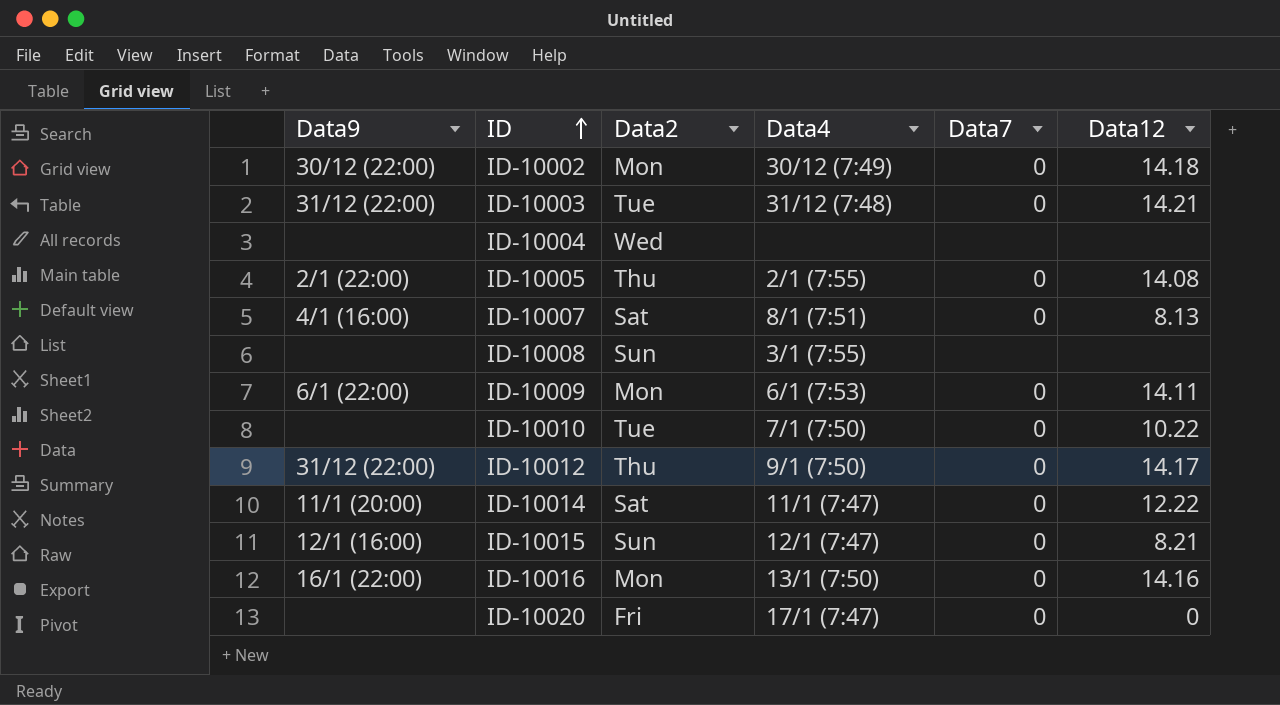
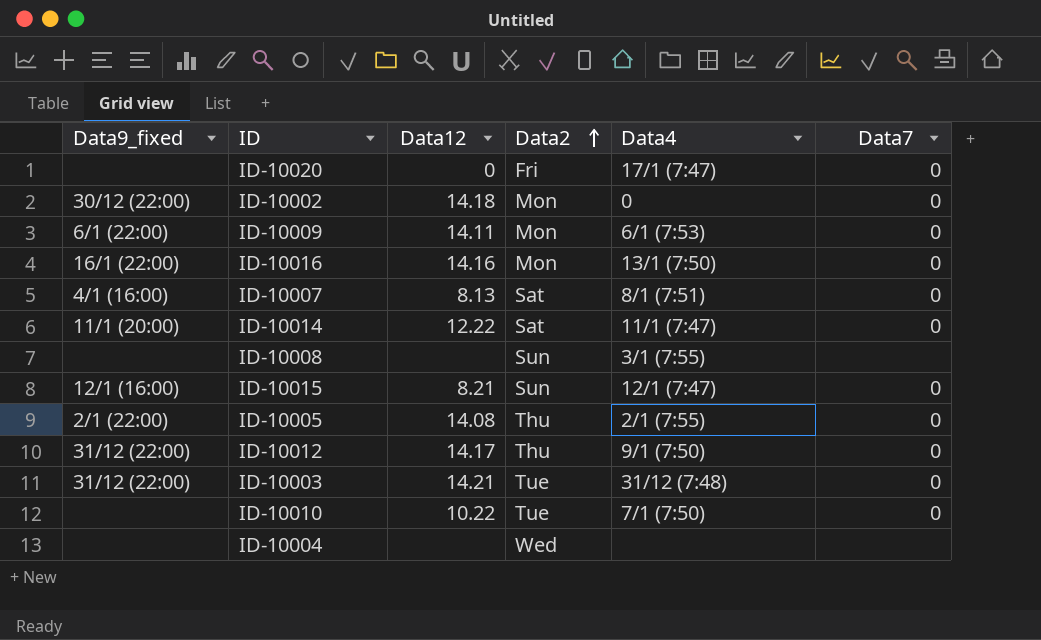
row order: ID ascending -> Data2 ascending
column name: Data9 -> Data9_fixed
column Data12 | position: 6 -> 3
ID-10002 | Data4: 30/12 (7:49) -> 0

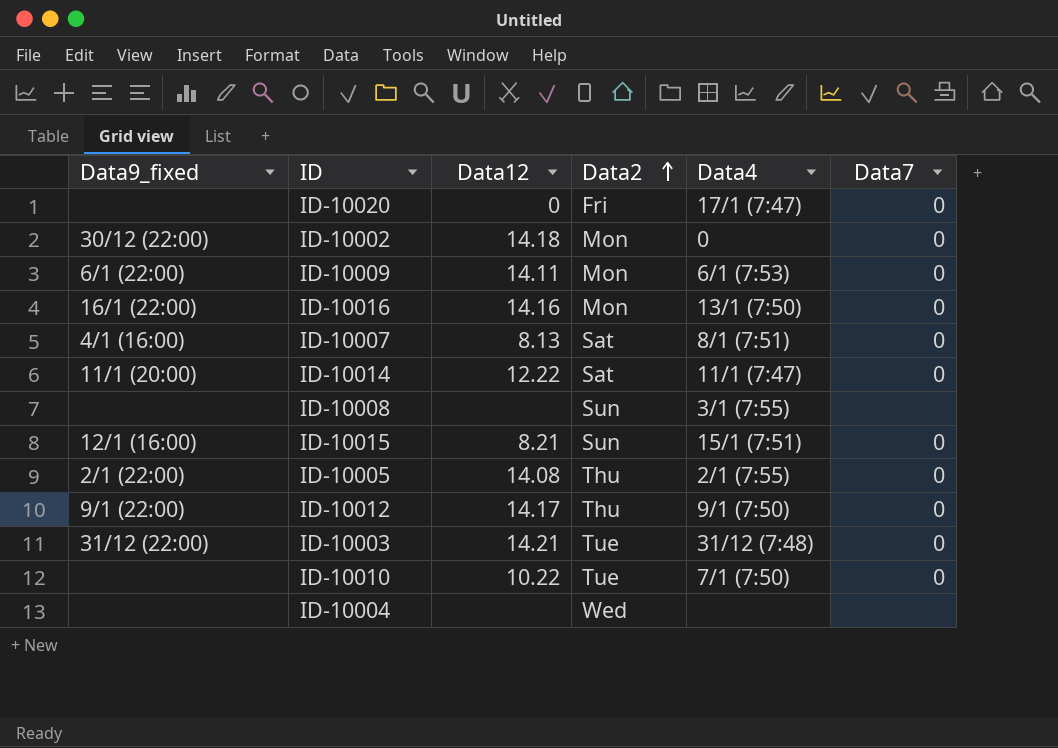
ID-10015 | Data4: 12/1 (7:47) -> 15/1 (7:51)
ID-10012 | Data9_fixed: 31/12 (22:00) -> 9/1 (22:00)

